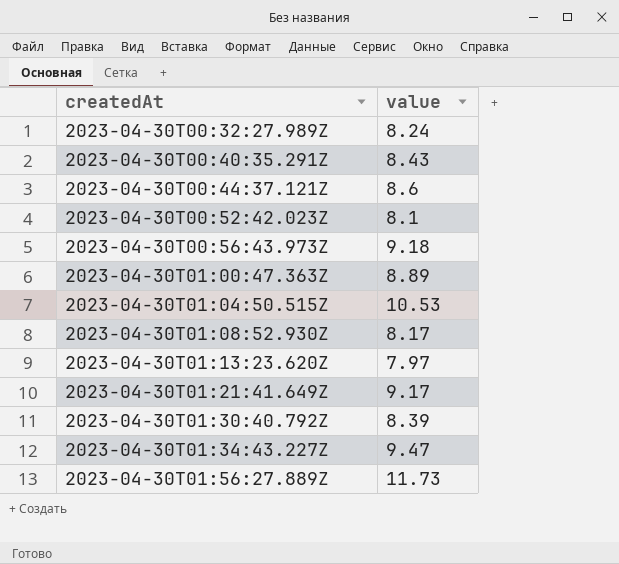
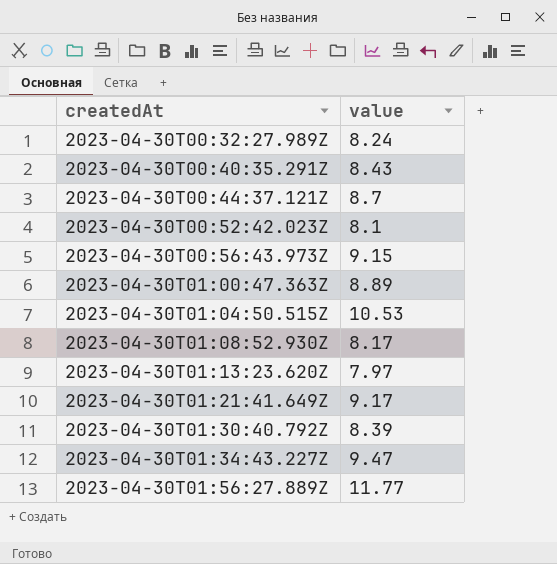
2023-04-30T00:44:37.121Z | value: 8.6 -> 8.7
2023-04-30T00:56:43.973Z | value: 9.18 -> 9.15
2023-04-30T01:56:27.889Z | value: 11.73 -> 11.77

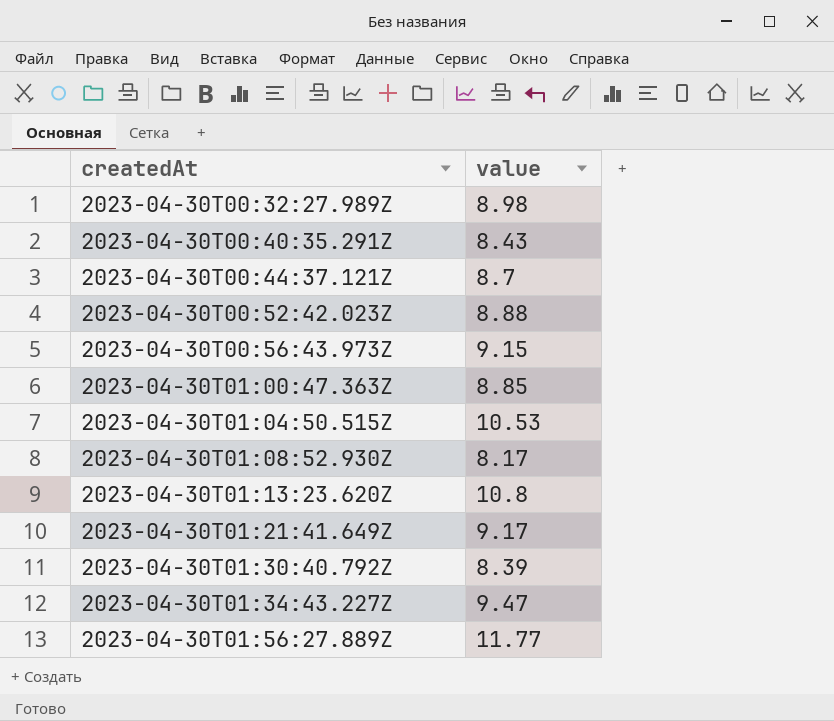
2023-04-30T00:32:27.989Z | value: 8.24 -> 8.98
2023-04-30T00:52:42.023Z | value: 8.1 -> 8.88
2023-04-30T01:00:47.363Z | value: 8.89 -> 8.85
2023-04-30T01:13:23.620Z | value: 7.97 -> 10.8

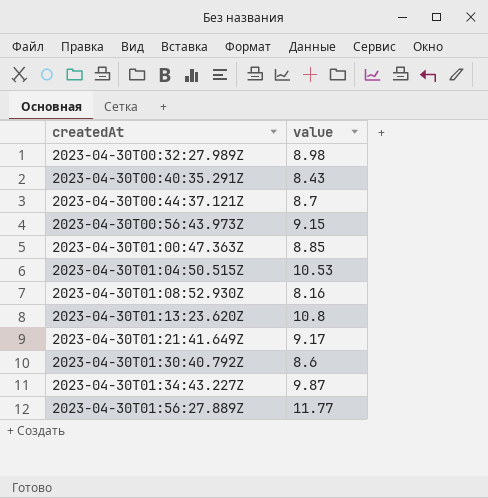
row 2023-04-30T00:52:42.023Z: 8.88 -> none
2023-04-30T01:08:52.930Z | value: 8.17 -> 8.16
2023-04-30T01:30:40.792Z | value: 8.39 -> 8.6
2023-04-30T01:34:43.227Z | value: 9.47 -> 9.87

